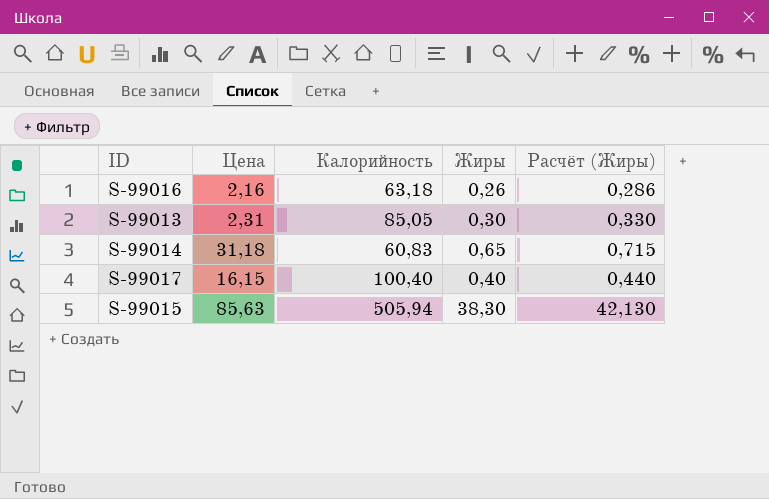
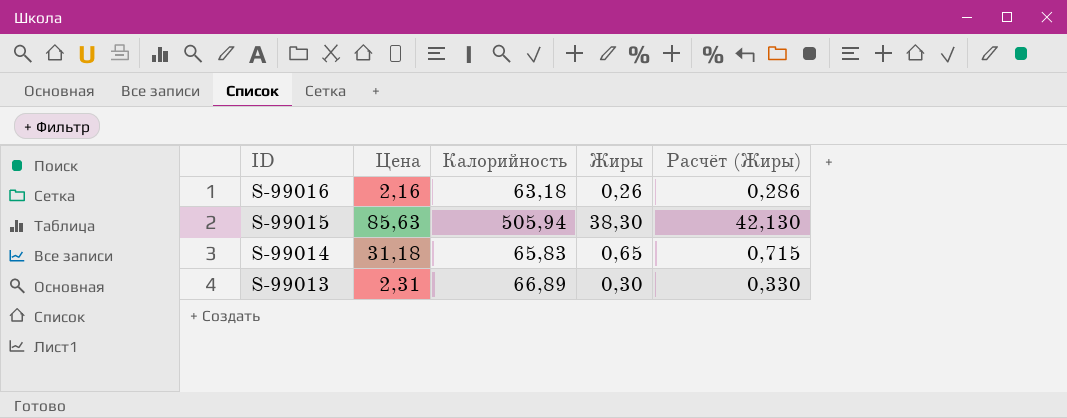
row order: none -> ID descending
row S-99017: 16,15 | 100,40 | 0,40 | 0,440 -> none
S-99014 | Калорийность: 60,83 -> 65,83
S-99013 | Калорийность: 85,05 -> 66,89

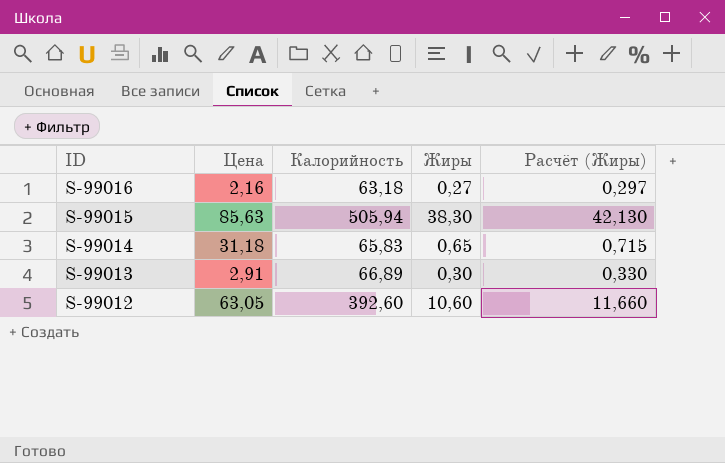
S-99016 | Жиры: 0,26 -> 0,27
S-99016 | Расчёт (Жиры): 0,286 -> 0,297
S-99013 | Цена: 2,31 -> 2,91
row S-99012: none -> 63,05 | 392,60 | 10,60 | 11,660

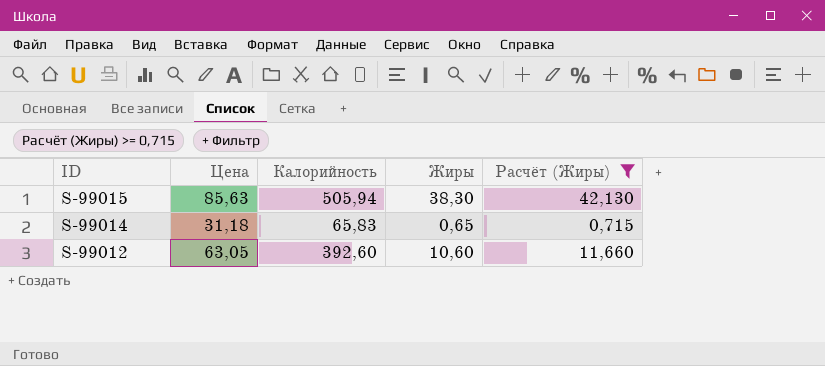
filter: none -> Расчёт (Жиры) >= 0,715

